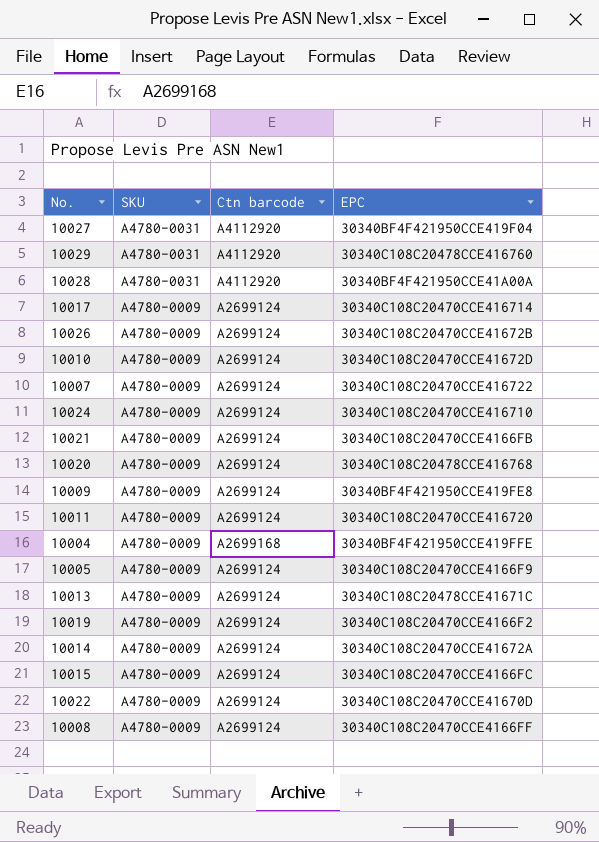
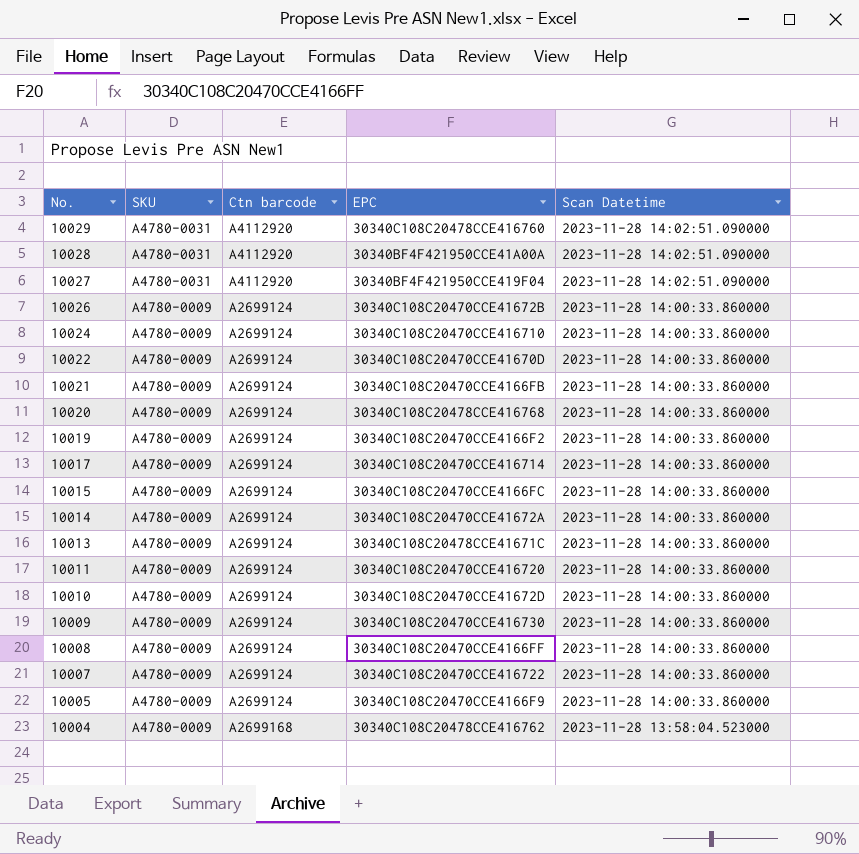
row order: SKU descending -> No. descending
column Scan Datetime | position: none -> 5
10009 | EPC: 30340BF4F421950CCE419FE8 -> 30340C108C20470CCE416730
10004 | EPC: 30340BF4F421950CCE419FFE -> 30340C108C20478CCE416762

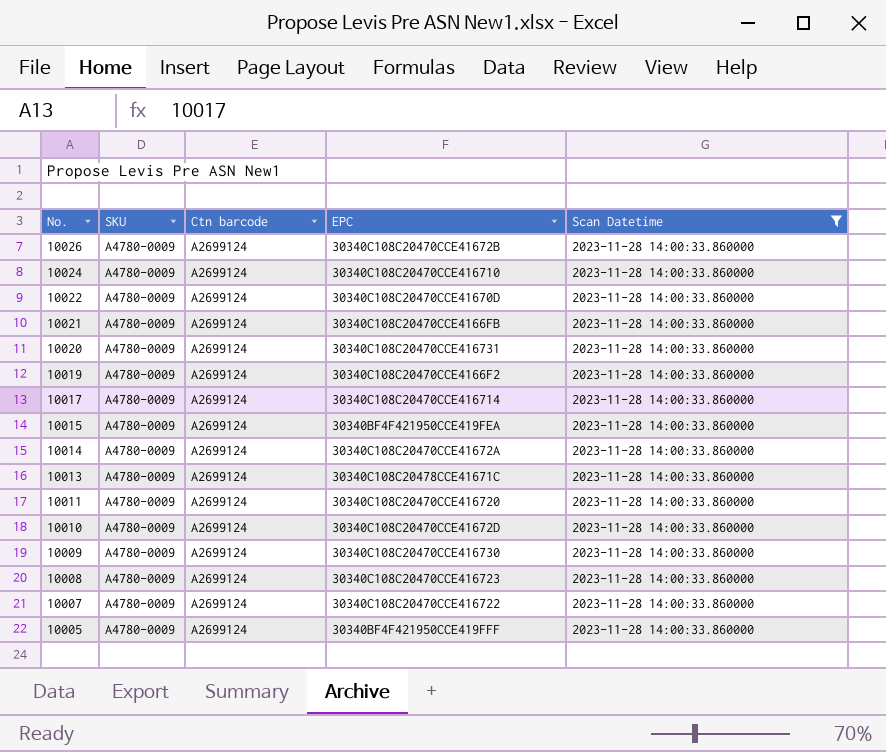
filter: none -> Scan Datetime = 2023-11-28 14:00:33.860000
10020 | EPC: 30340C108C20478CCE416768 -> 30340C108C20470CCE416731
10015 | EPC: 30340C108C20470CCE4166FC -> 30340BF4F421950CCE419FEA
10008 | EPC: 30340C108C20470CCE4166FF -> 30340C108C20470CCE416723
10005 | EPC: 30340C108C20470CCE4166F9 -> 30340BF4F421950CCE419FFF

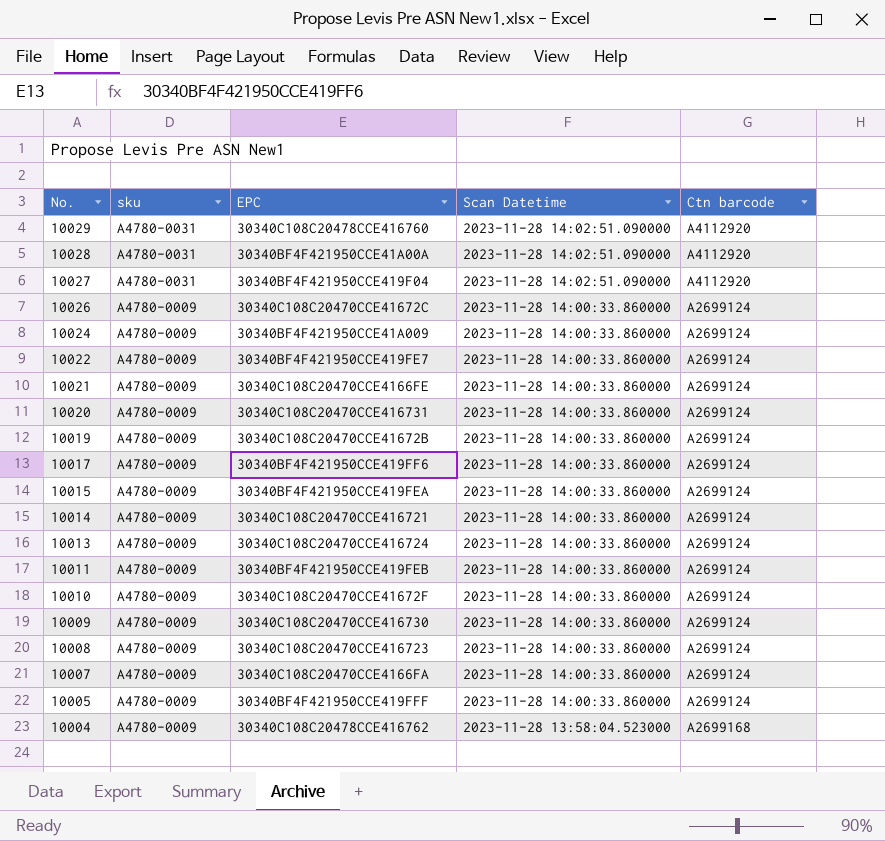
filter: Scan Datetime = 2023-11-28 14:00:33.860000 -> none
column name: SKU -> sku
column Ctn barcode | position: 3 -> 5
10026 | EPC: 30340C108C20470CCE41672B -> 30340C108C20470CCE41672C
10024 | EPC: 30340C108C20470CCE416710 -> 30340BF4F421950CCE41A009
10022 | EPC: 30340C108C20470CCE41670D -> 30340BF4F421950CCE419FE7
10021 | EPC: 30340C108C20470CCE4166FB -> 30340C108C20470CCE4166FE
10019 | EPC: 30340C108C20470CCE4166F2 -> 30340C108C20470CCE41672B
10017 | EPC: 30340C108C20470CCE416714 -> 30340BF4F421950CCE419FF6
10014 | EPC: 30340C108C20470CCE41672A -> 30340C108C20470CCE416721
10013 | EPC: 30340C108C20478CCE41671C -> 30340C108C20470CCE416724
10011 | EPC: 30340C108C20470CCE416720 -> 30340BF4F421950CCE419FEB
10010 | EPC: 30340C108C20470CCE41672D -> 30340C108C20470CCE41672F
10007 | EPC: 30340C108C20470CCE416722 -> 30340C108C20470CCE4166FA

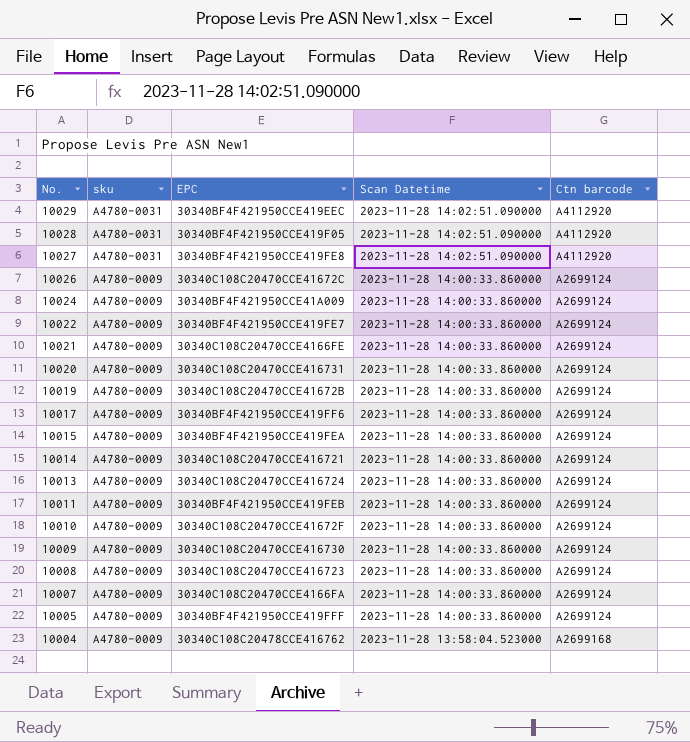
10029 | EPC: 30340C108C20478CCE416760 -> 30340BF4F421950CCE419EEC
10028 | EPC: 30340BF4F421950CCE41A00A -> 30340BF4F421950CCE419F05
10027 | EPC: 30340BF4F421950CCE419F04 -> 30340BF4F421950CCE419FE8

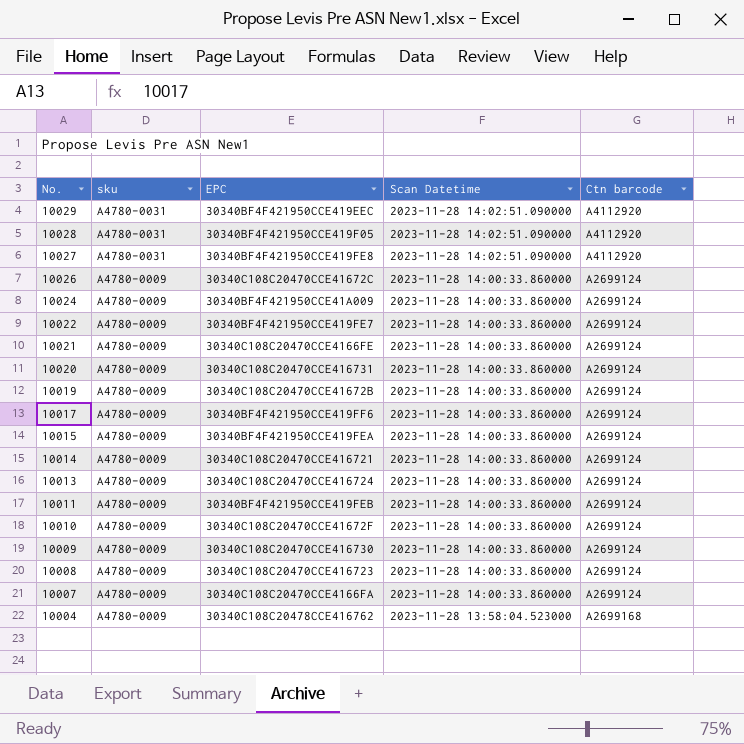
row 10005: A4780-0009 | 30340BF4F421950CCE419FFF | 2023-11-28 14:00:33.860000 | A2699124 -> none

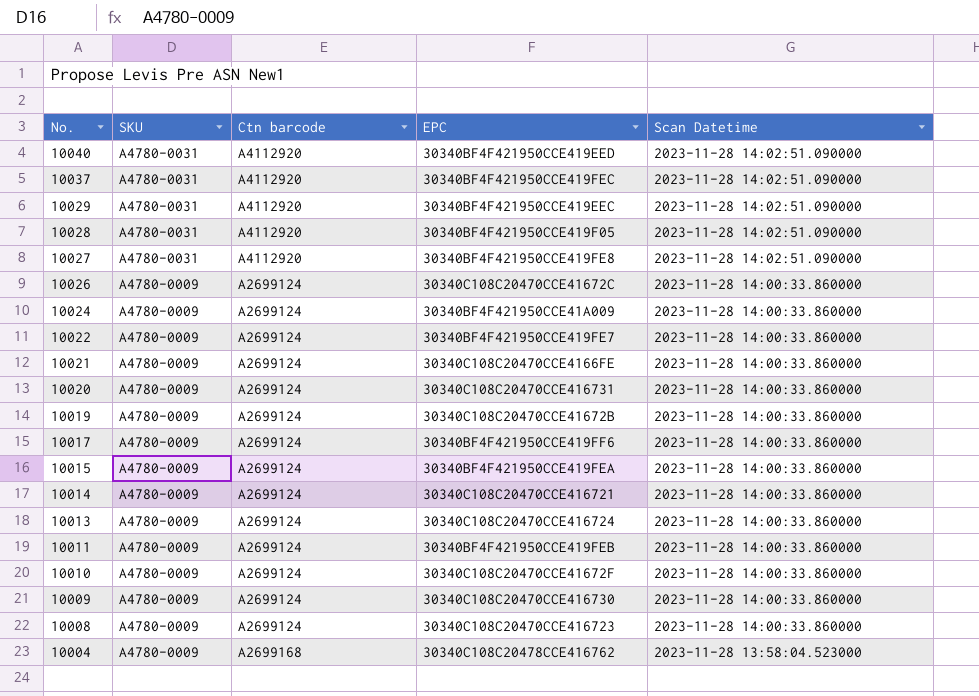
column name: sku -> SKU
column Ctn barcode | position: 5 -> 3
row 10007: A4780-0009 | 30340C108C20470CCE4166FA | 2023-11-28 14:00:33.860000 | A2699124 -> none
row 10040: none -> A4780-0031 | A4112920 | 30340BF4F421950CCE419EED | 2023-11-28 14:02:51.090000
row 10037: none -> A4780-0031 | A4112920 | 30340BF4F421950CCE419FEC | 2023-11-28 14:02:51.090000

